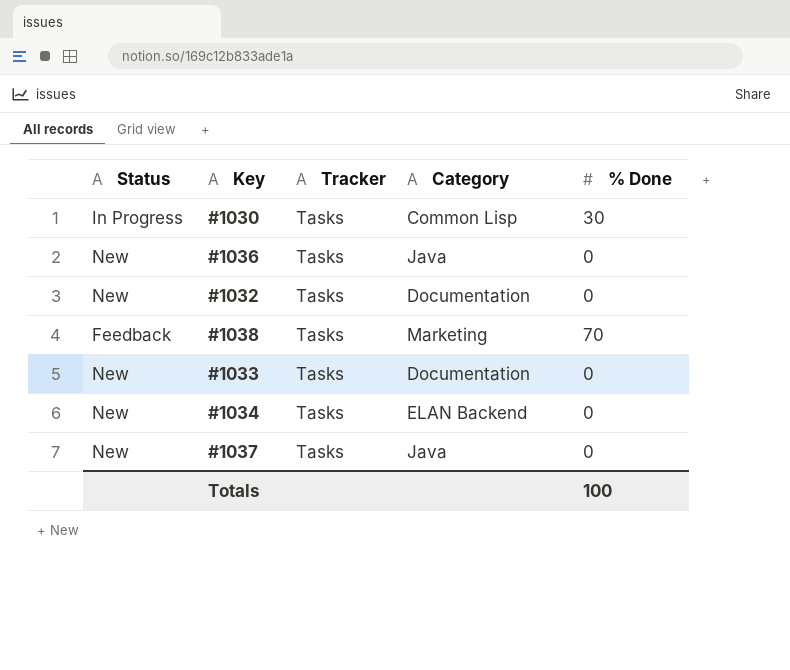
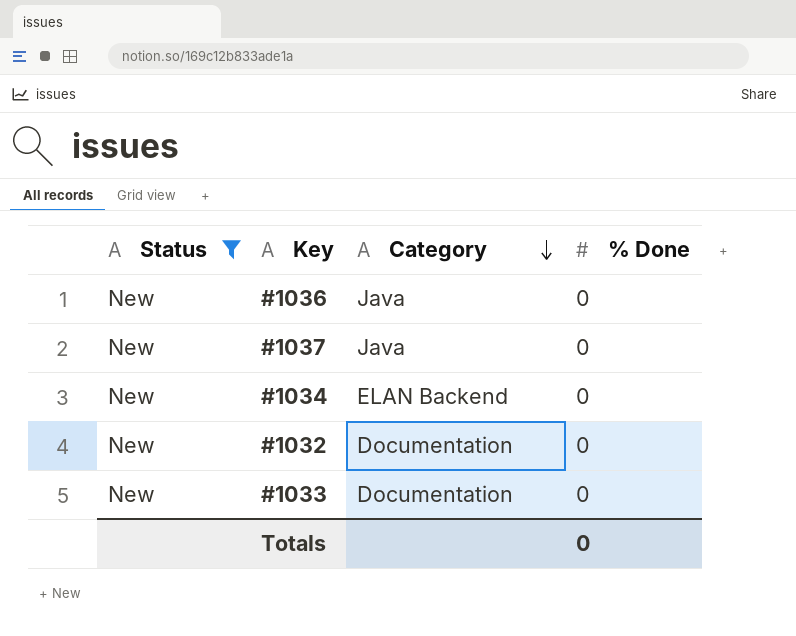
filter: none -> Status = New
row order: none -> Category descending
column Tracker | position: 3 -> none
Totals | % Done: 100 -> 0

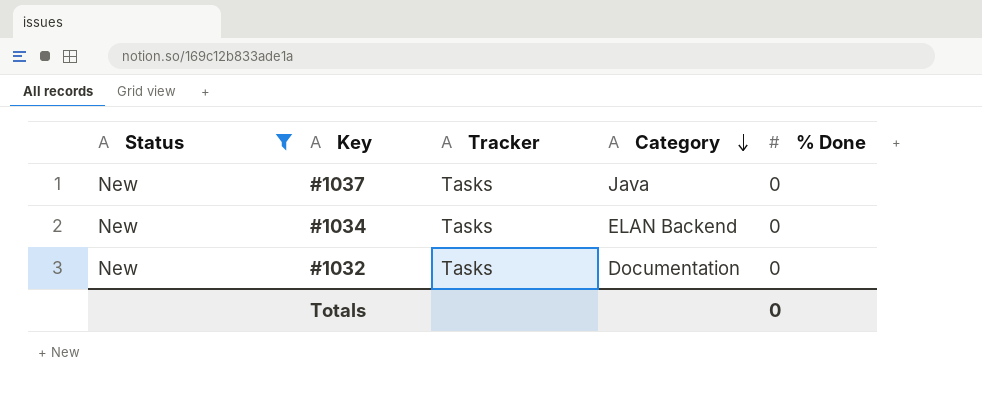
column Tracker | position: none -> 3
row #1036: New | Java | 0 -> none
row #1033: New | Documentation | 0 -> none

